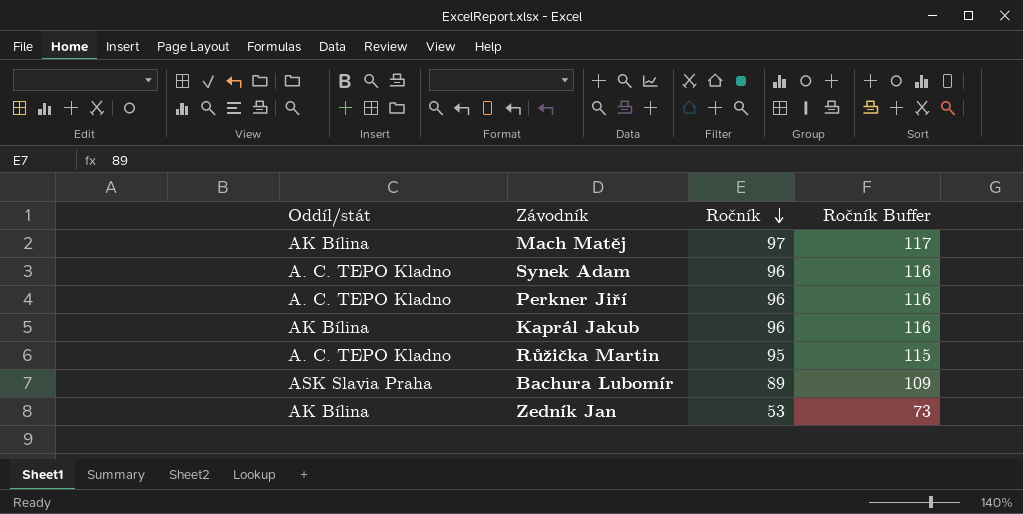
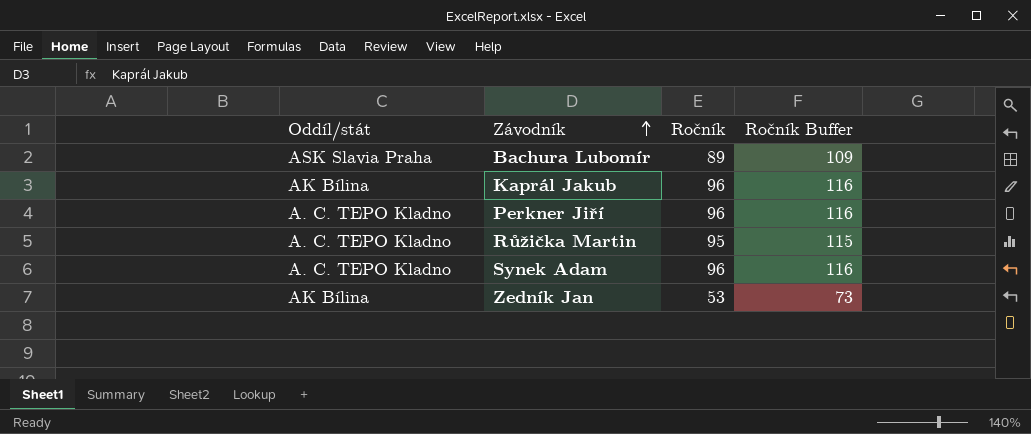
row order: Ročník descending -> Závodník ascending
row Mach Matěj: AK Bílina | 97 | 117 -> none

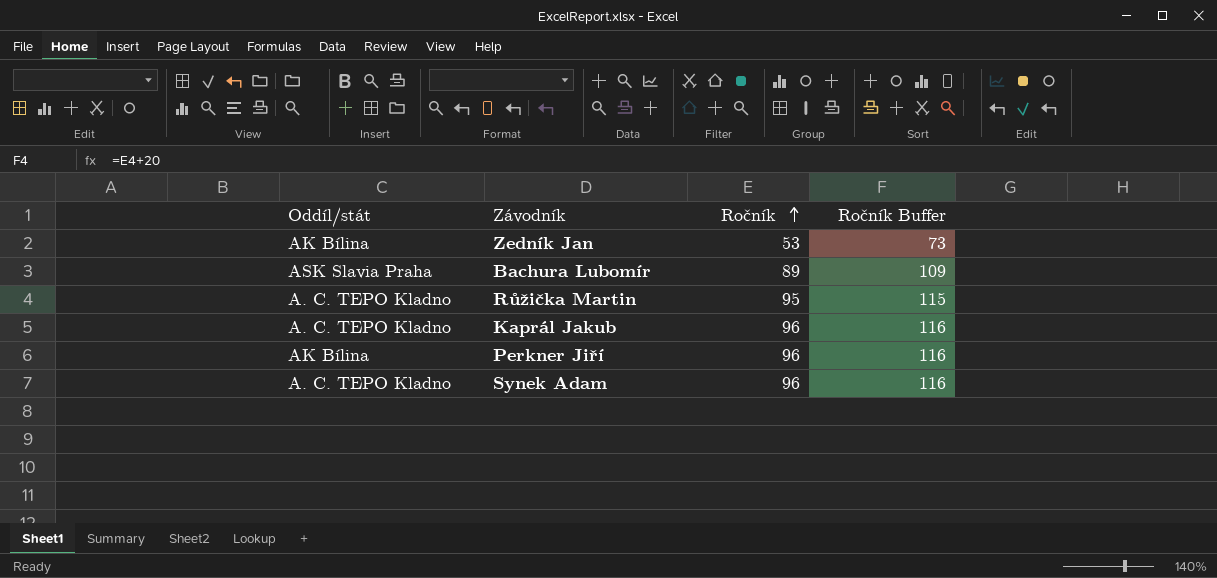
row order: Závodník ascending -> Ročník ascending
Kaprál Jakub | Oddíl/stát: AK Bílina -> A. C. TEPO Kladno
Perkner Jiří | Oddíl/stát: A. C. TEPO Kladno -> AK Bílina

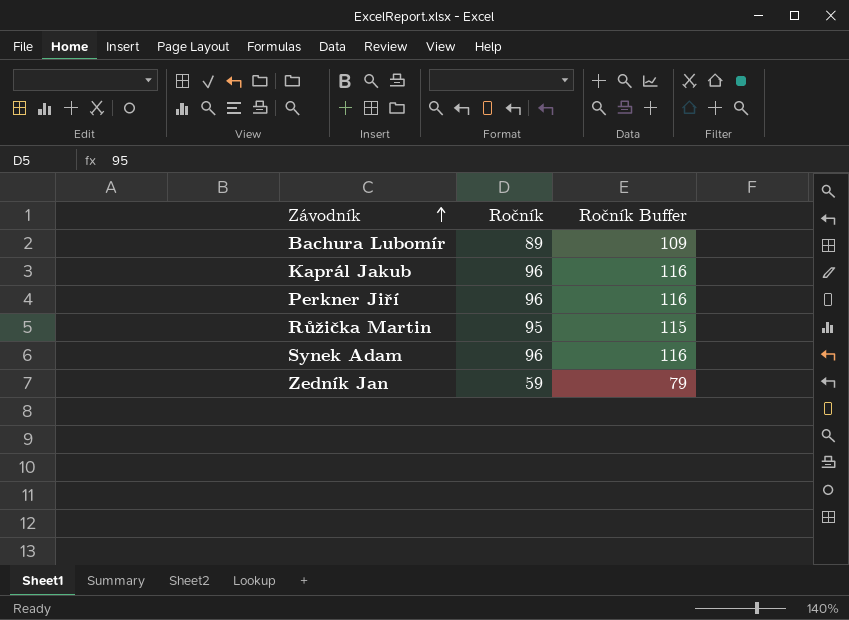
row order: Ročník ascending -> Závodník ascending
column Oddíl/stát | position: 1 -> none
Zedník Jan | Ročník: 53 -> 59
Zedník Jan | Ročník Buffer: 73 -> 79

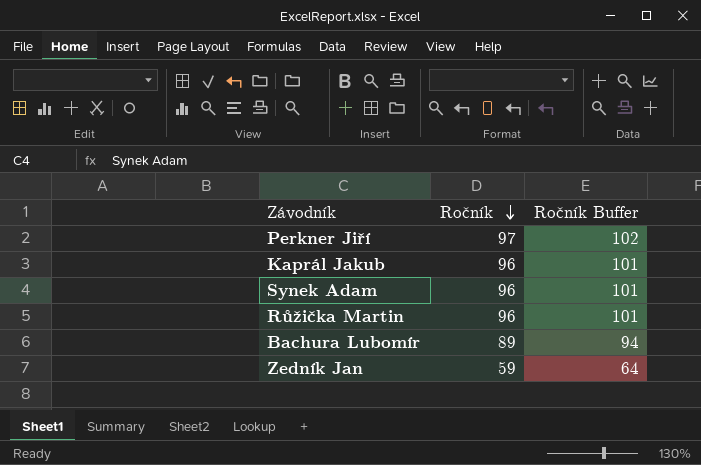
row order: Závodník ascending -> Ročník descending
column Ročník Buffer | formula: [Ročník] + 20 -> [Ročník] + 5
Perkner Jiří | Ročník: 96 -> 97
Růžička Martin | Ročník: 95 -> 96

